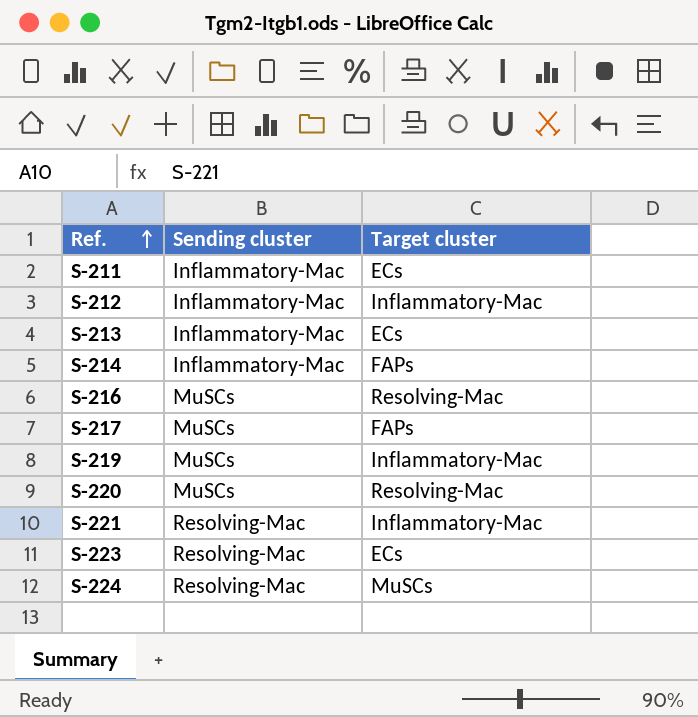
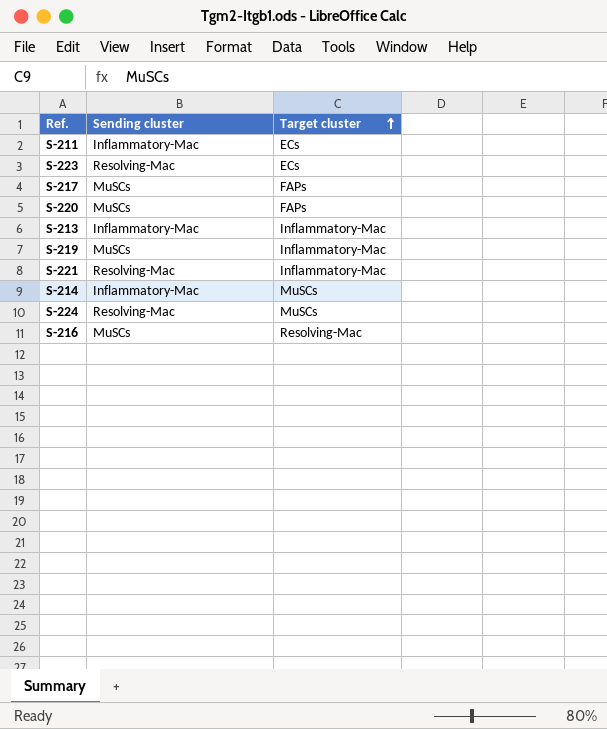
row order: Ref. ascending -> Target cluster ascending
row S-212: Inflammatory-Mac | Inflammatory-Mac -> none
S-220 | Target cluster: Resolving-Mac -> FAPs
S-213 | Target cluster: ECs -> Inflammatory-Mac
S-214 | Target cluster: FAPs -> MuSCs

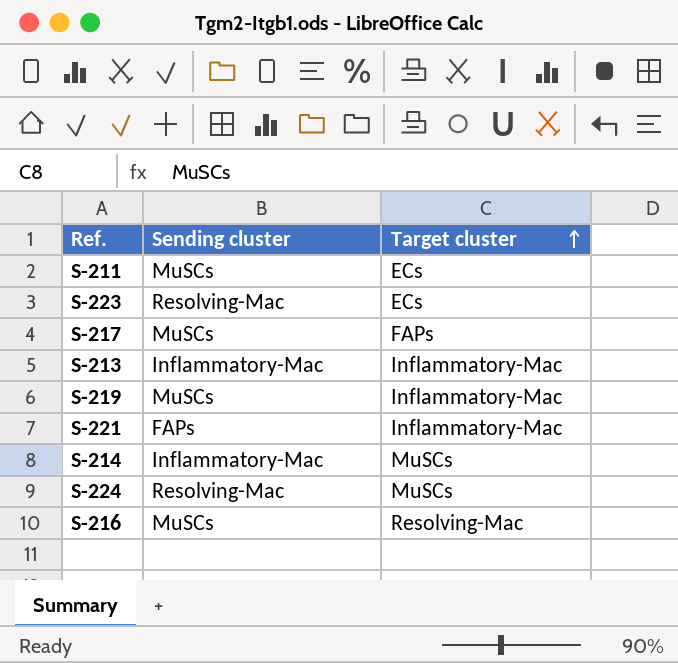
row S-220: MuSCs | FAPs -> none
S-211 | Sending cluster: Inflammatory-Mac -> MuSCs
S-221 | Sending cluster: Resolving-Mac -> FAPs

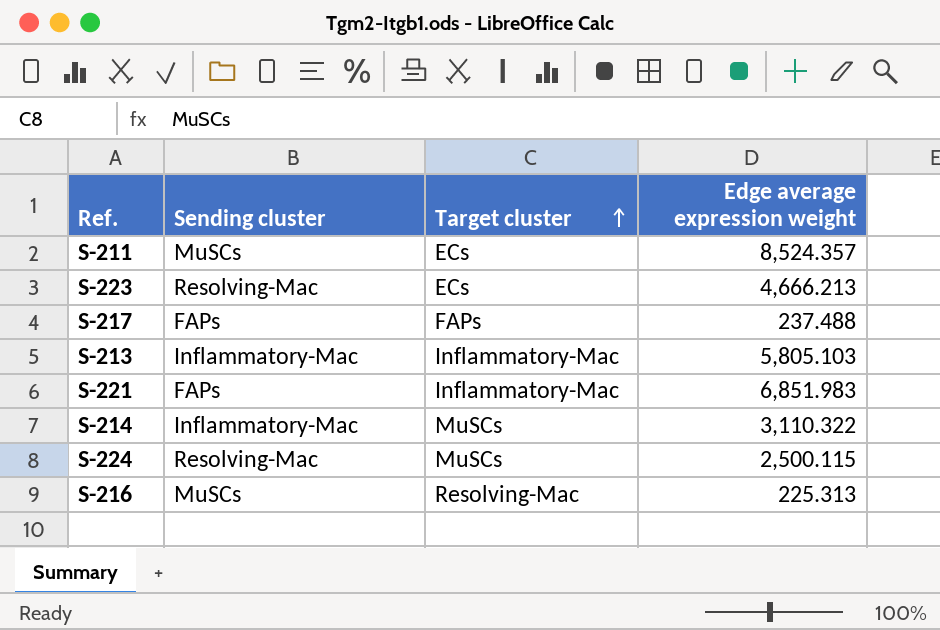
column Edge average expression weight | position: none -> 4
row S-219: MuSCs | Inflammatory-Mac -> none
S-217 | Sending cluster: MuSCs -> FAPs

